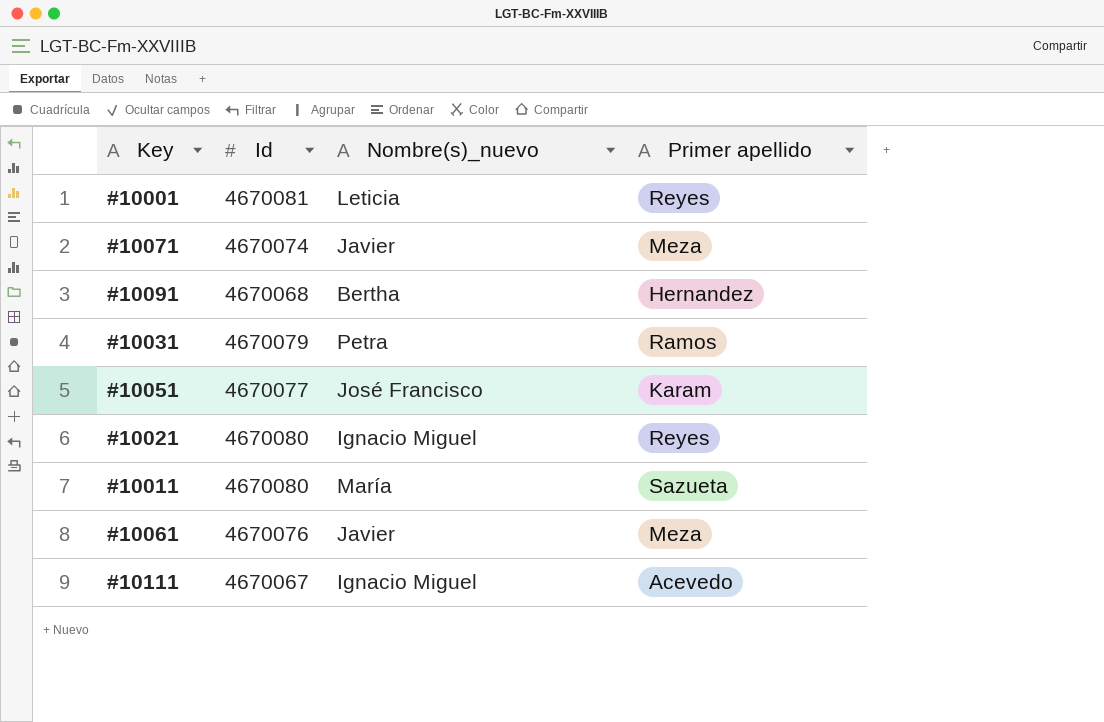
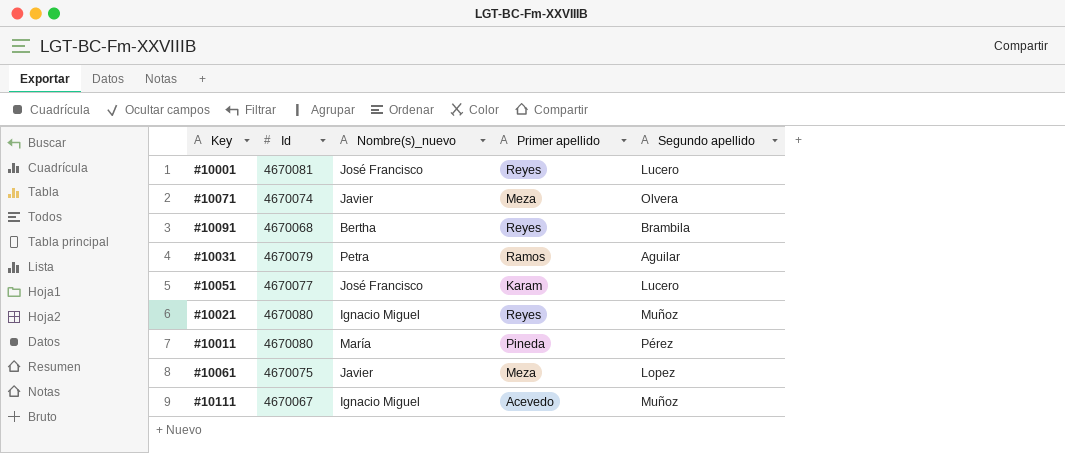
column Segundo apellido | position: none -> 5
#10001 | Nombre(s)_nuevo: Leticia -> José Francisco
#10091 | Primer apellido: Hernandez -> Reyes
#10011 | Primer apellido: Sazueta -> Pineda
#10061 | Id: 4670076 -> 4670075

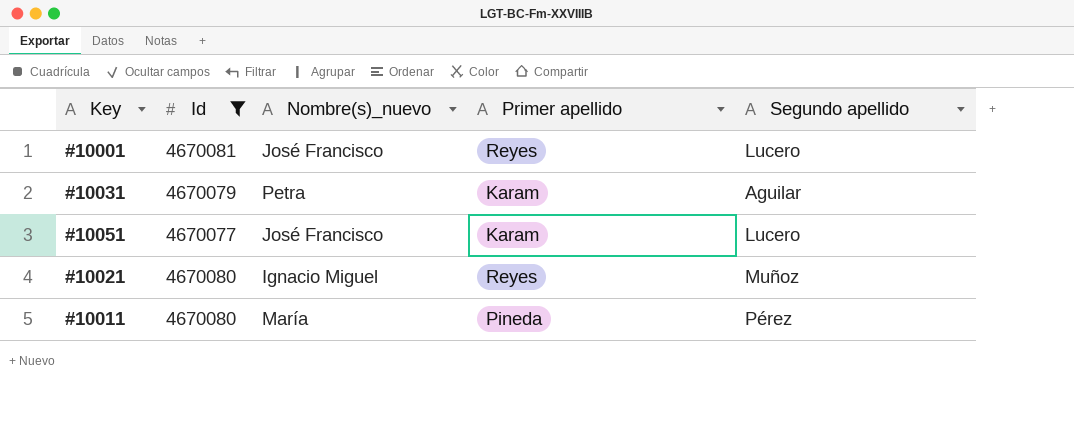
filter: none -> Id >= 4670077
#10031 | Primer apellido: Ramos -> Karam

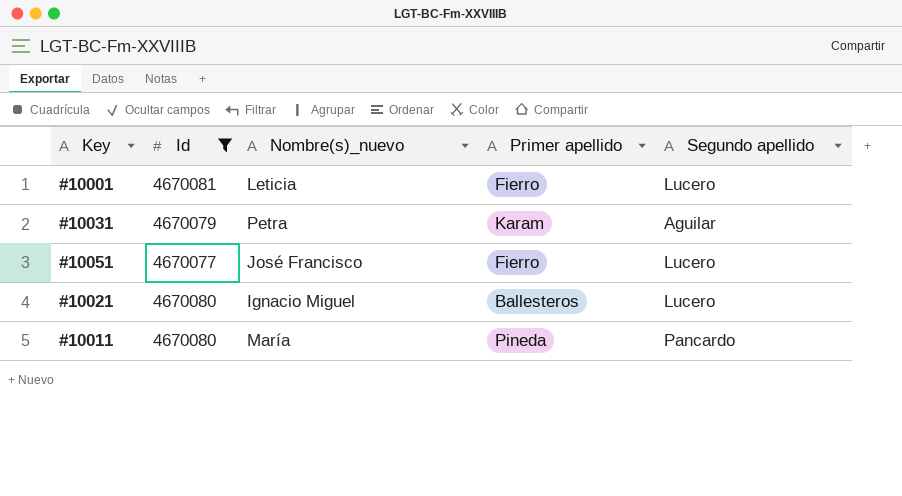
#10001 | Nombre(s)_nuevo: José Francisco -> Leticia
#10001 | Primer apellido: Reyes -> Fierro
#10051 | Primer apellido: Karam -> Fierro
#10021 | Primer apellido: Reyes -> Ballesteros
#10021 | Segundo apellido: Muñoz -> Lucero
#10011 | Segundo apellido: Pérez -> Pancardo

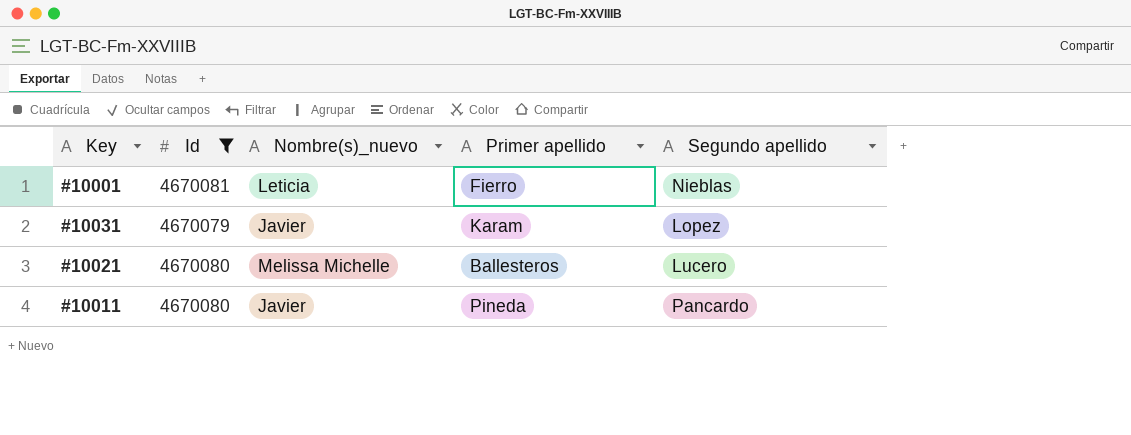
row #10051: 4670077 | José Francisco | Fierro | Lucero -> none
#10001 | Segundo apellido: Lucero -> Nieblas
#10031 | Nombre(s)_nuevo: Petra -> Javier
#10031 | Segundo apellido: Aguilar -> Lopez
#10021 | Nombre(s)_nuevo: Ignacio Miguel -> Melissa Michelle
#10011 | Nombre(s)_nuevo: María -> Javier

